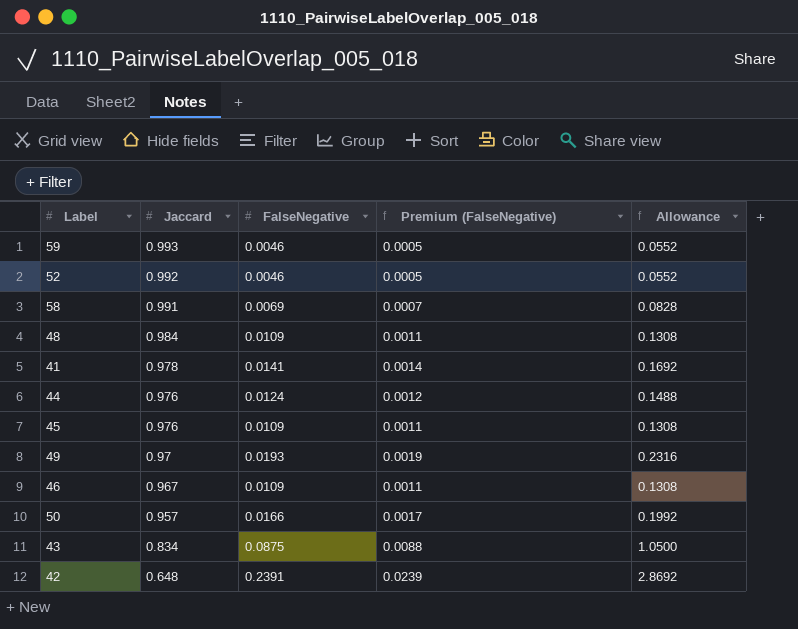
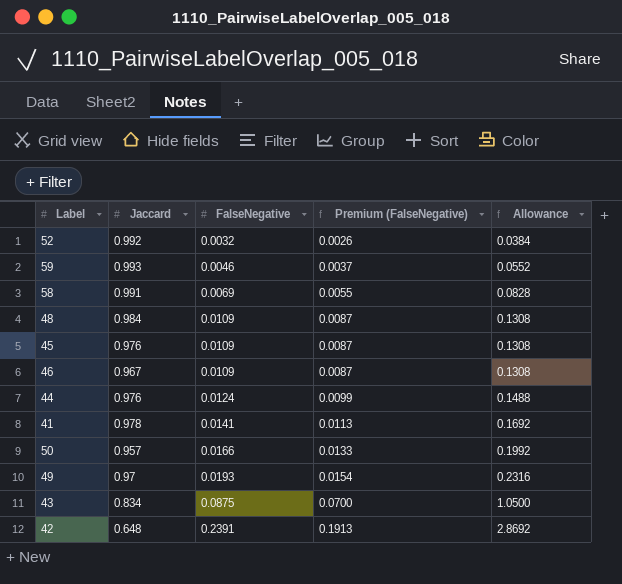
row order: Jaccard descending -> FalseNegative ascending
column Premium (FalseNegative) | formula: [FalseNegative] * 0.1 -> [FalseNegative] * 0.8
52 | FalseNegative: 0.0046 -> 0.0032
52 | Allowance: 0.0552 -> 0.0384

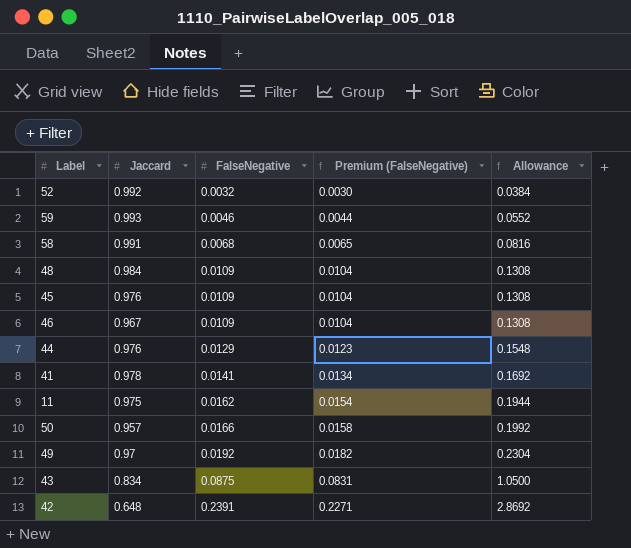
column Premium (FalseNegative) | formula: [FalseNegative] * 0.8 -> [FalseNegative] * 0.95
58 | FalseNegative: 0.0069 -> 0.0068
58 | Allowance: 0.0828 -> 0.0816
44 | FalseNegative: 0.0124 -> 0.0129
44 | Allowance: 0.1488 -> 0.1548
row 11: none -> 0.975 | 0.0162 | 0.0154 | 0.1944
49 | FalseNegative: 0.0193 -> 0.0192
49 | Allowance: 0.2316 -> 0.2304

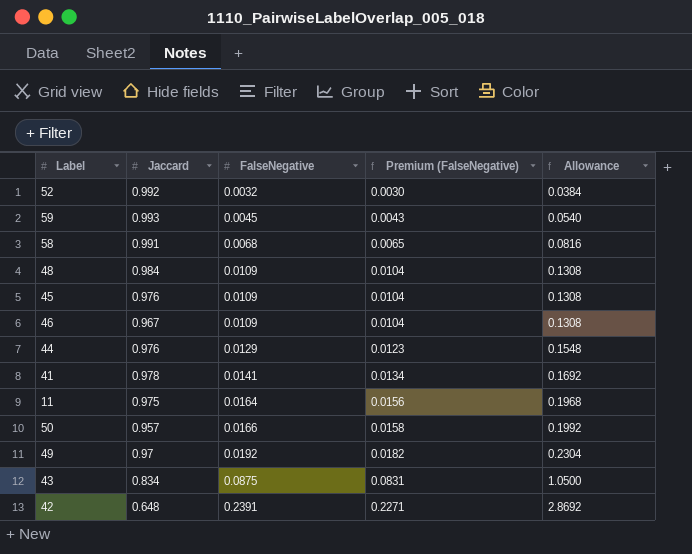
59 | FalseNegative: 0.0046 -> 0.0045
59 | Premium (FalseNegative): 0.0044 -> 0.0043
59 | Allowance: 0.0552 -> 0.0540
11 | FalseNegative: 0.0162 -> 0.0164
11 | Premium (FalseNegative): 0.0154 -> 0.0156
11 | Allowance: 0.1944 -> 0.1968

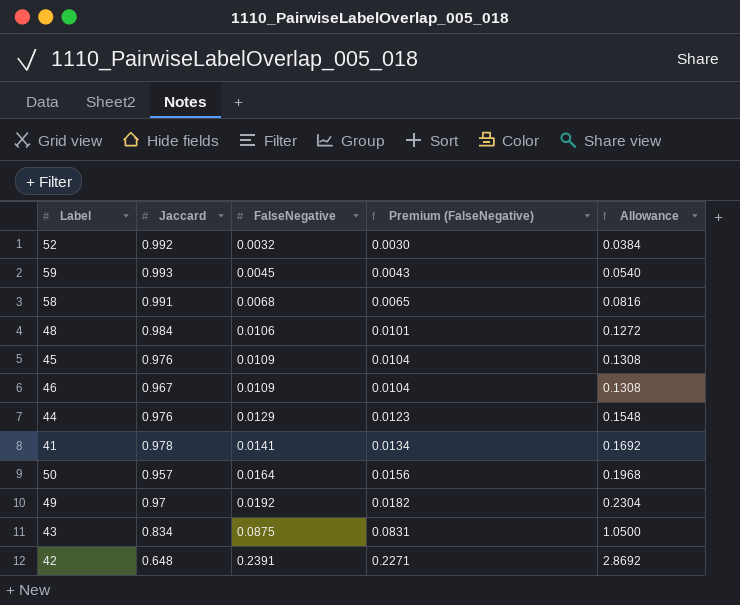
row 11: 0.975 | 0.0164 | 0.0156 | 0.1968 -> none
48 | FalseNegative: 0.0109 -> 0.0106
48 | Premium (FalseNegative): 0.0104 -> 0.0101
48 | Allowance: 0.1308 -> 0.1272
50 | FalseNegative: 0.0166 -> 0.0164
50 | Premium (FalseNegative): 0.0158 -> 0.0156
50 | Allowance: 0.1992 -> 0.1968

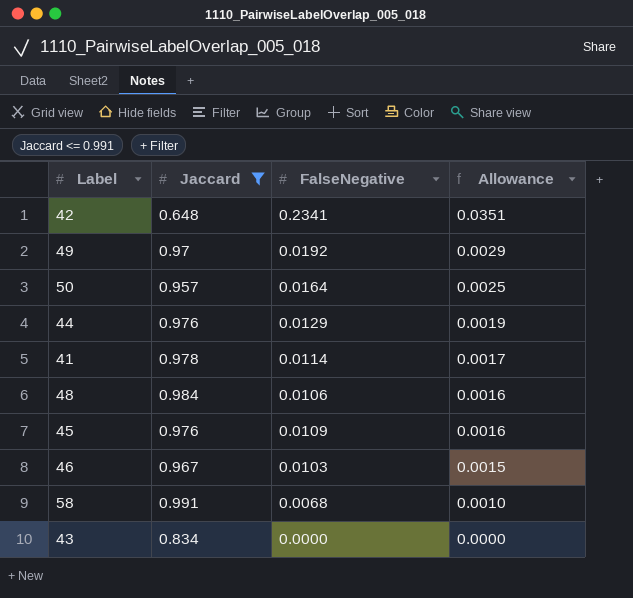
filter: none -> Jaccard <= 0.991
row order: FalseNegative ascending -> Allowance descending
column Premium (FalseNegative) | formula: [FalseNegative] * 0.95 -> none
column Allowance | formula: [FalseNegative] * 12 -> [FalseNegative] * 0.15
42 | FalseNegative: 0.2391 -> 0.2341
41 | FalseNegative: 0.0141 -> 0.0114
46 | FalseNegative: 0.0109 -> 0.0103
43 | FalseNegative: 0.0875 -> 0.0000

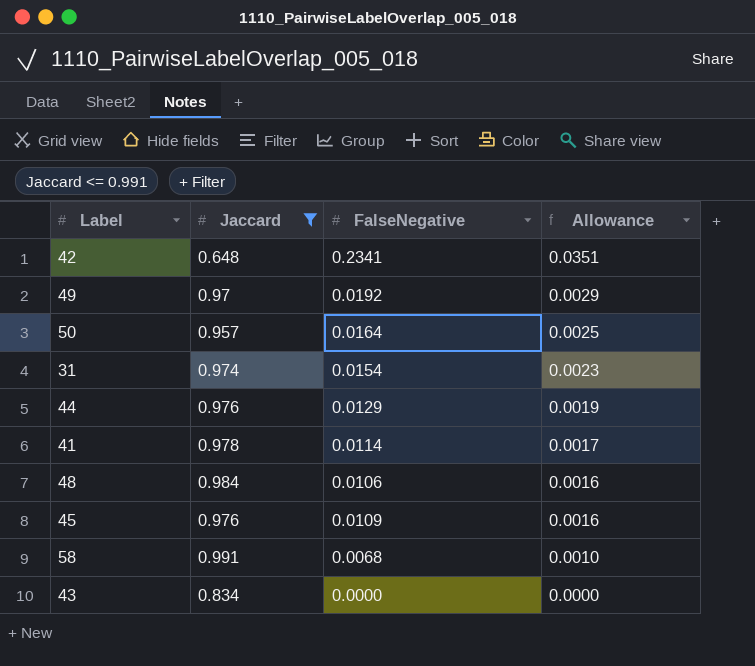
row 46: 0.967 | 0.0103 | 0.0015 -> none
row 31: none -> 0.974 | 0.0154 | 0.0023

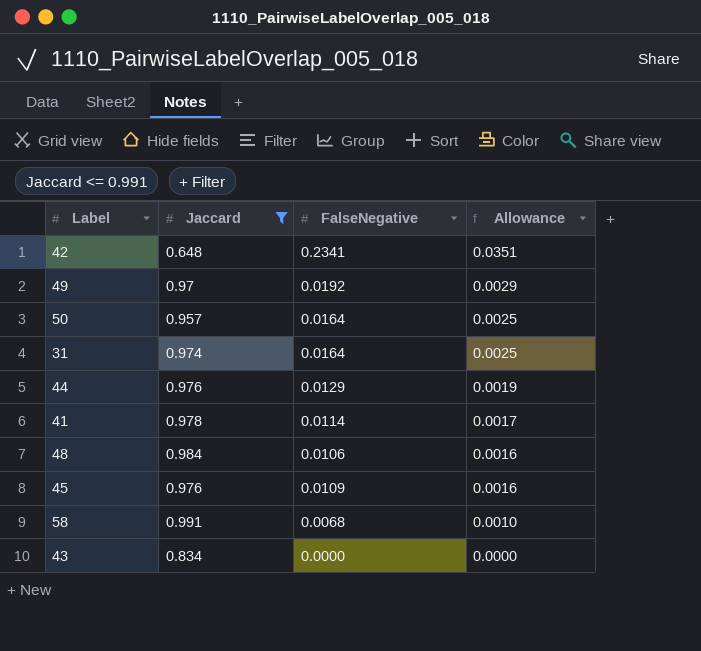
31 | FalseNegative: 0.0154 -> 0.0164
31 | Allowance: 0.0023 -> 0.0025

